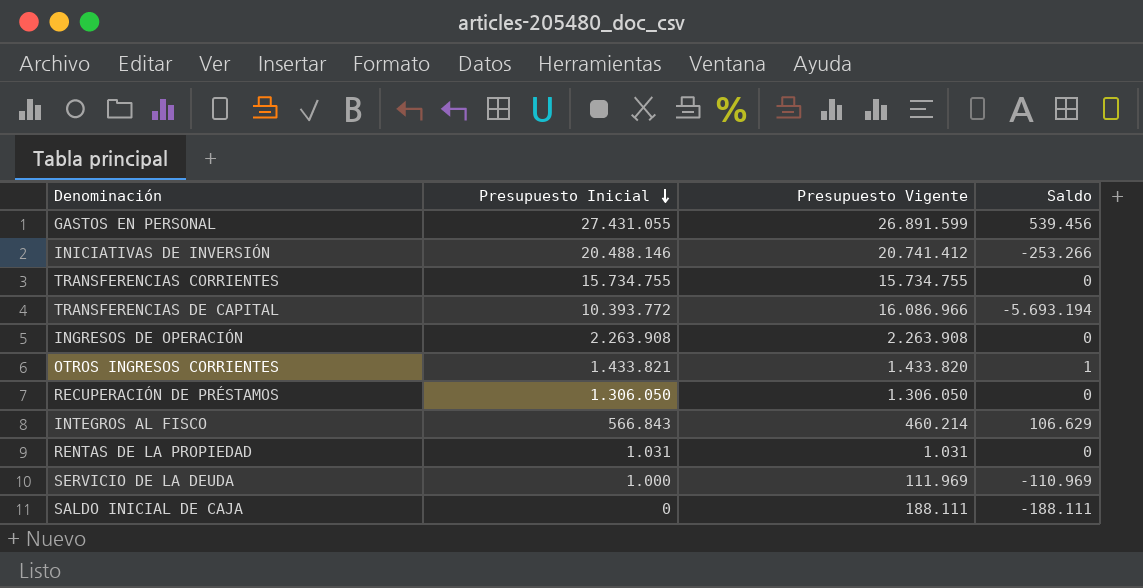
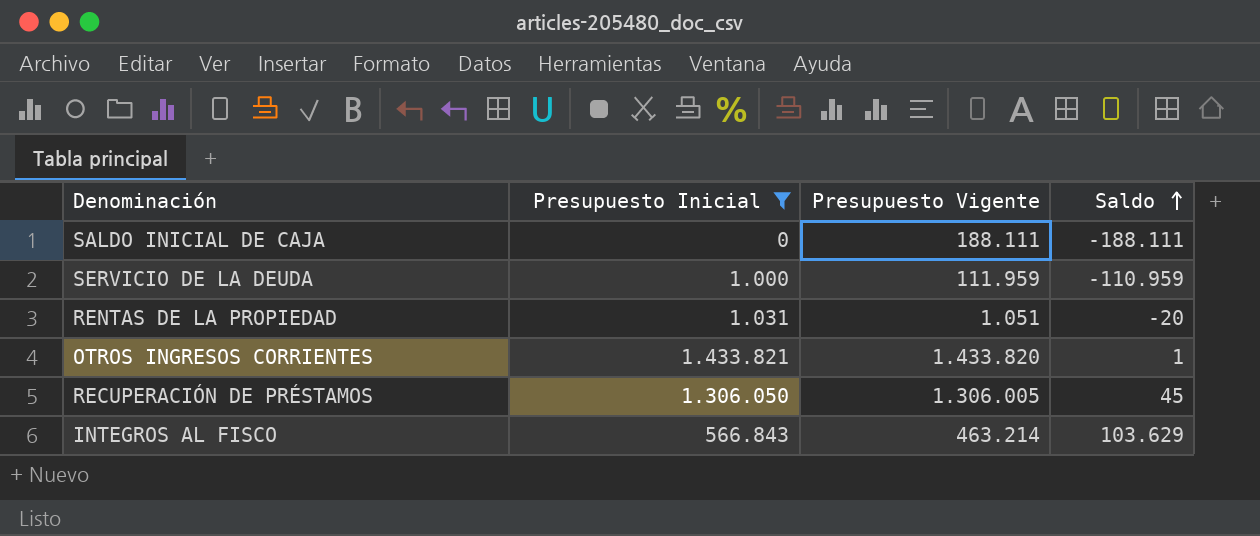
filter: none -> Presupuesto Inicial <= 1.433.821
row order: Presupuesto Inicial descending -> Saldo ascending
SERVICIO DE LA DEUDA | Presupuesto Vigente: 111.969 -> 111.959
SERVICIO DE LA DEUDA | Saldo: -110.969 -> -110.959
RENTAS DE LA PROPIEDAD | Presupuesto Vigente: 1.031 -> 1.051
RENTAS DE LA PROPIEDAD | Saldo: 0 -> -20
RECUPERACIÓN DE PRÉSTAMOS | Presupuesto Vigente: 1.306.050 -> 1.306.005
RECUPERACIÓN DE PRÉSTAMOS | Saldo: 0 -> 45
INTEGROS AL FISCO | Presupuesto Vigente: 460.214 -> 463.214
INTEGROS AL FISCO | Saldo: 106.629 -> 103.629

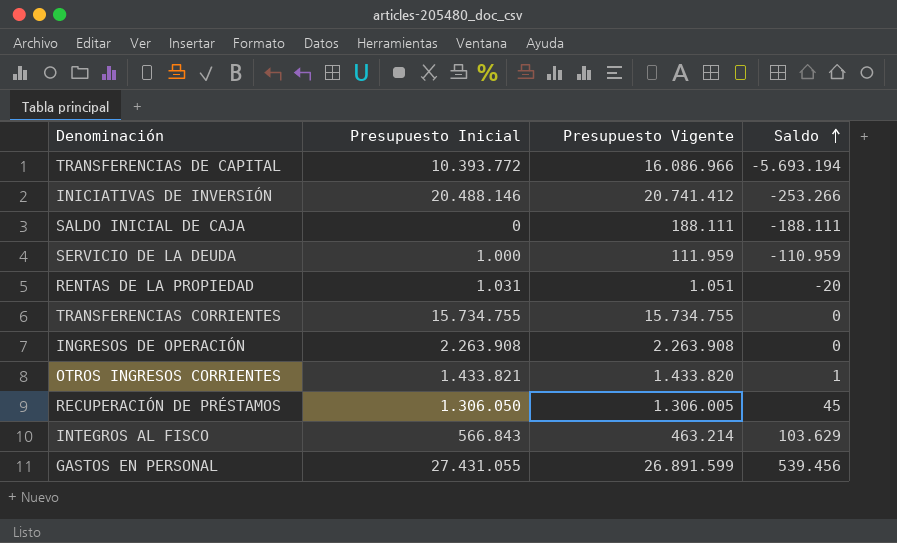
filter: Presupuesto Inicial <= 1.433.821 -> none

